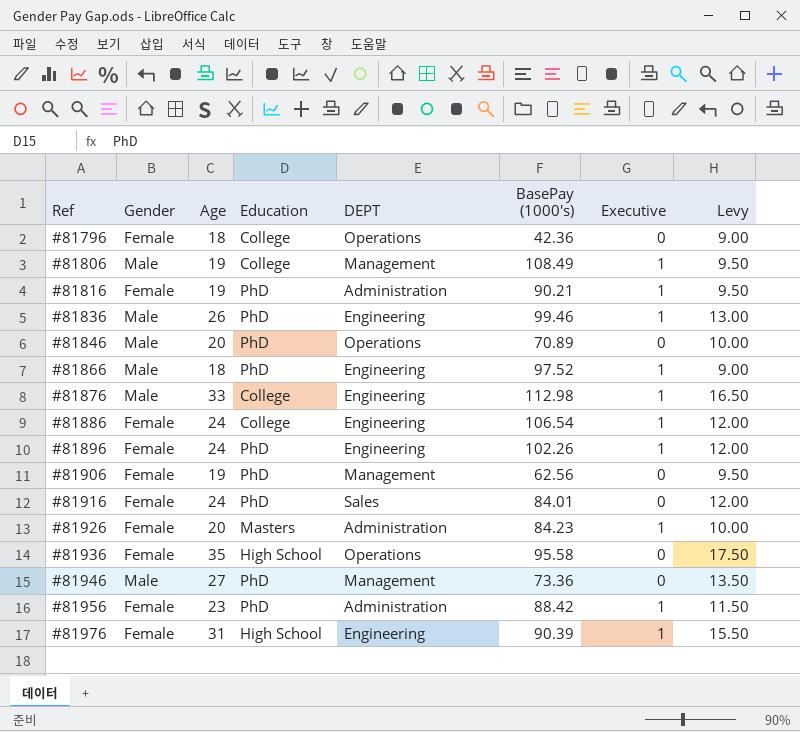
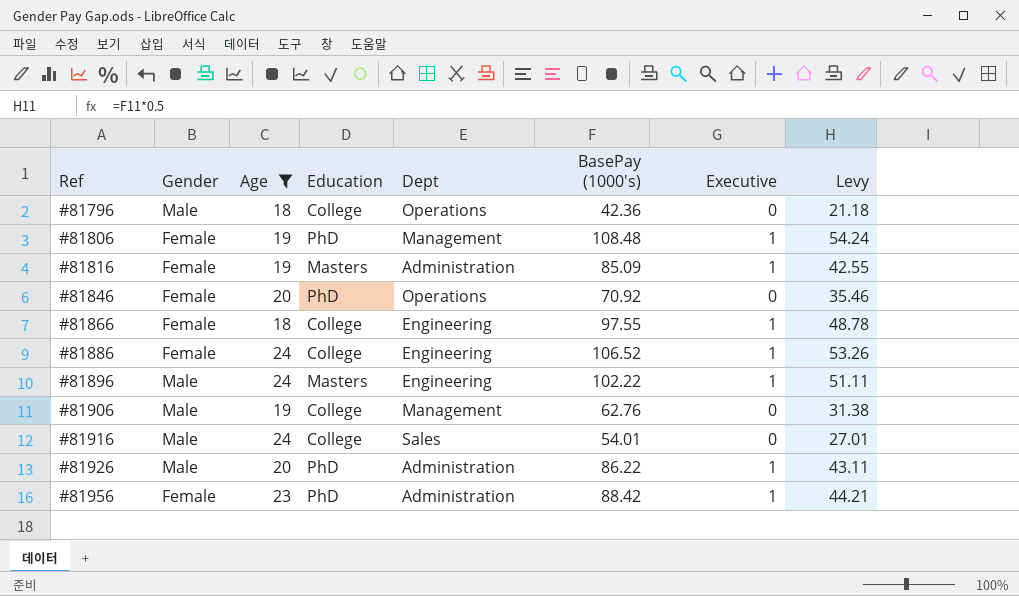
filter: none -> Age <= 24
column name: DEPT -> Dept
column Levy | formula: [Age] * 0.5 -> [BasePay (1000's)] * 0.5
#81796 | Gender: Female -> Male
#81806 | Gender: Male -> Female
#81806 | Education: College -> PhD
#81806 | BasePay (1000's): 108.49 -> 108.48
#81816 | Education: PhD -> Masters
#81816 | BasePay (1000's): 90.21 -> 85.09
#81846 | Gender: Male -> Female
#81846 | BasePay (1000's): 70.89 -> 70.92
#81866 | Gender: Male -> Female
#81866 | Education: PhD -> College
#81866 | BasePay (1000's): 97.52 -> 97.55
#81886 | BasePay (1000's): 106.54 -> 106.52
#81896 | Gender: Female -> Male
#81896 | Education: PhD -> Masters
#81896 | BasePay (1000's): 102.26 -> 102.22
#81906 | Gender: Female -> Male
#81906 | Education: PhD -> College
#81906 | BasePay (1000's): 62.56 -> 62.76
#81916 | Gender: Female -> Male
#81916 | Education: PhD -> College
#81916 | BasePay (1000's): 84.01 -> 54.01
#81926 | Gender: Female -> Male
#81926 | Education: Masters -> PhD
#81926 | BasePay (1000's): 84.23 -> 86.22

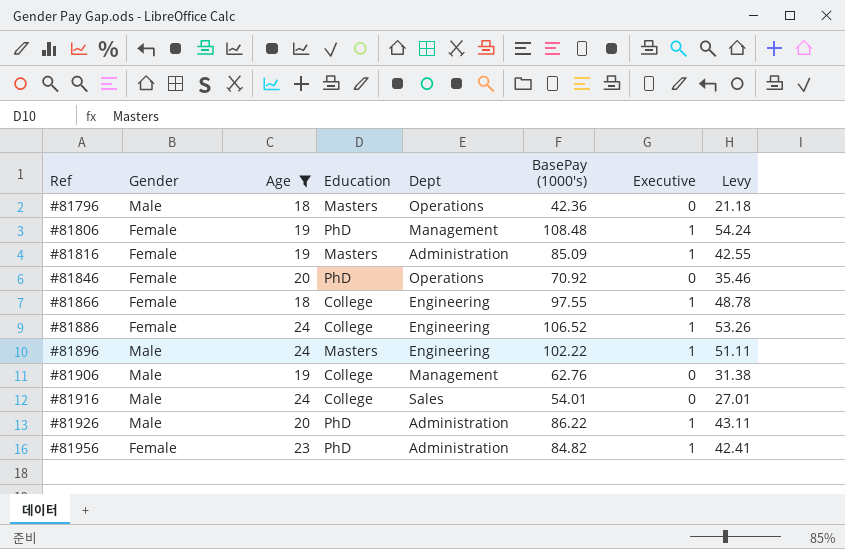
#81796 | Education: College -> Masters
#81956 | BasePay (1000's): 88.42 -> 84.82
#81956 | Levy: 44.21 -> 42.41

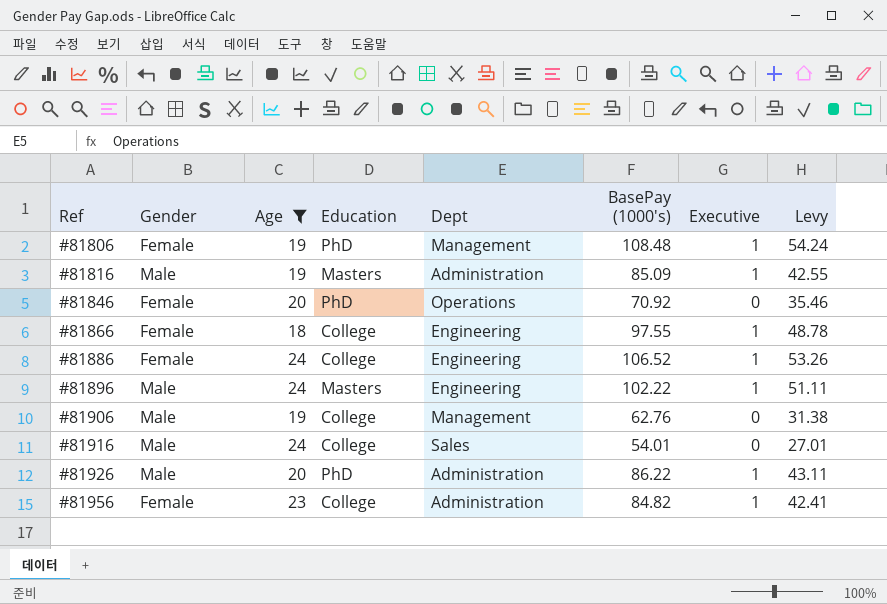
row #81796: Male | 18 | Masters | Operations | 42.36 | 0 | 21.18 -> none
#81816 | Gender: Female -> Male
#81956 | Education: PhD -> College

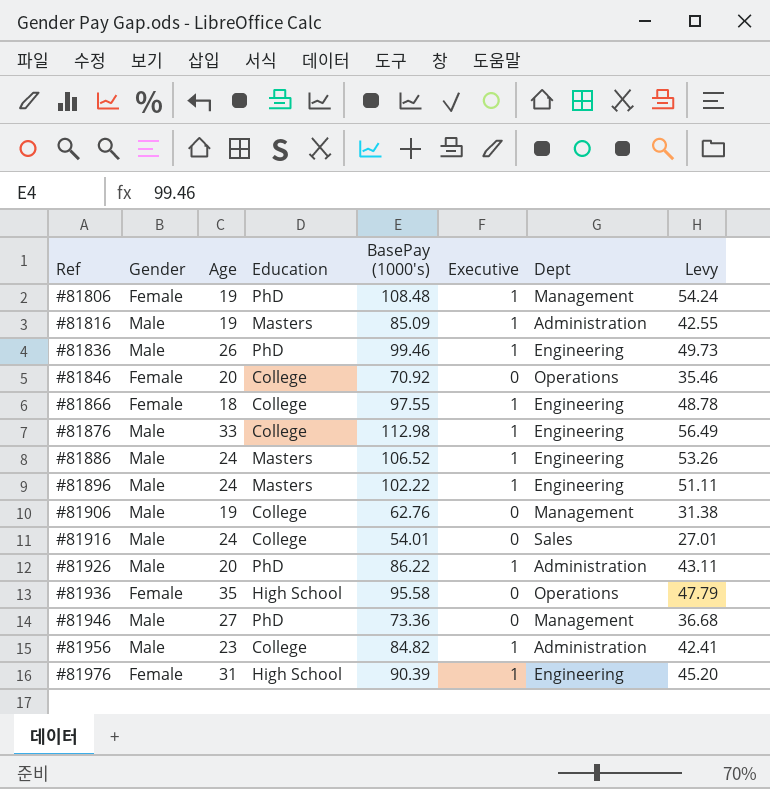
filter: Age <= 24 -> none
column Dept | position: 5 -> 7
#81846 | Education: PhD -> College
#81886 | Gender: Female -> Male
#81886 | Education: College -> Masters
#81956 | Gender: Female -> Male

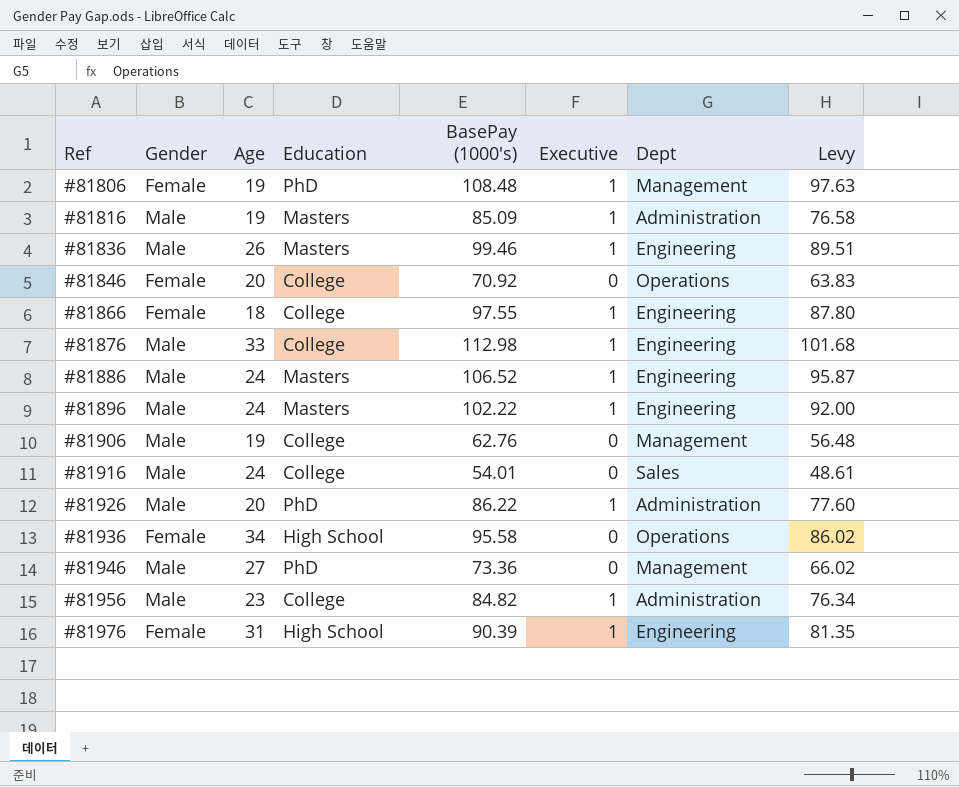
column Levy | formula: [BasePay (1000's)] * 0.5 -> [BasePay (1000's)] * 0.9
#81836 | Education: PhD -> Masters
#81936 | Age: 35 -> 34

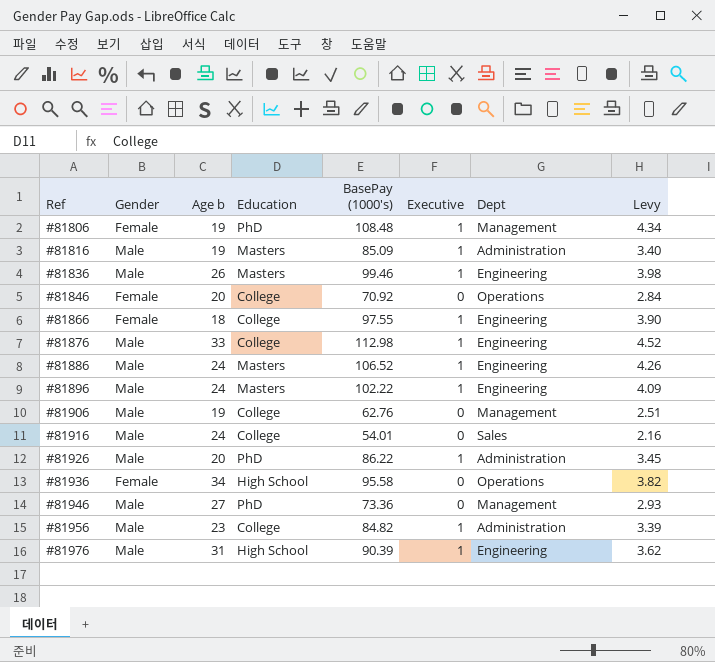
column name: Age -> Age b
column Levy | formula: [BasePay (1000's)] * 0.9 -> [BasePay (1000's)] * 0.04
#81976 | Gender: Female -> Male

